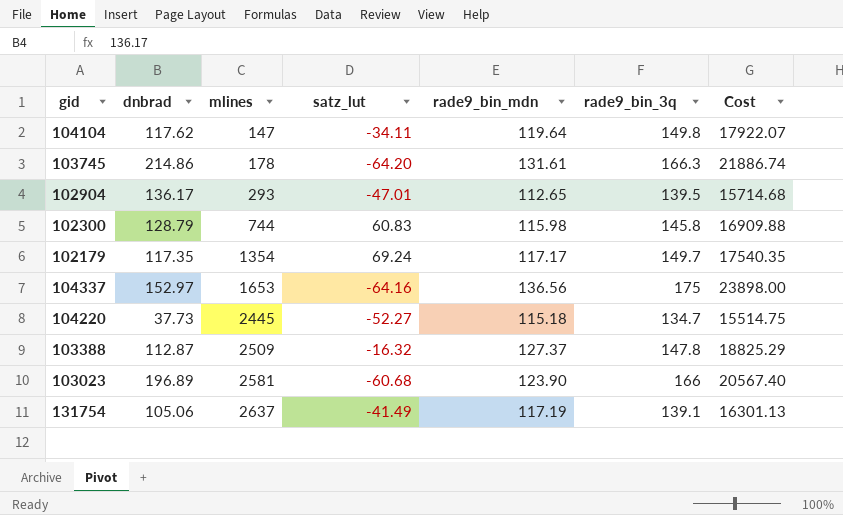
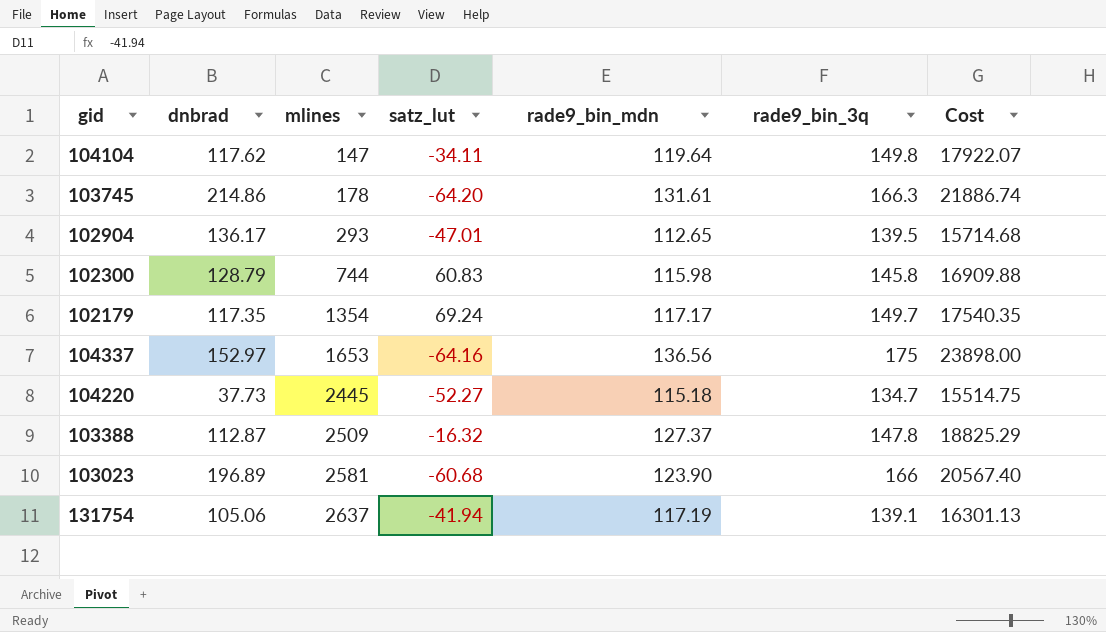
131754 | satz_lut: -41.49 -> -41.94

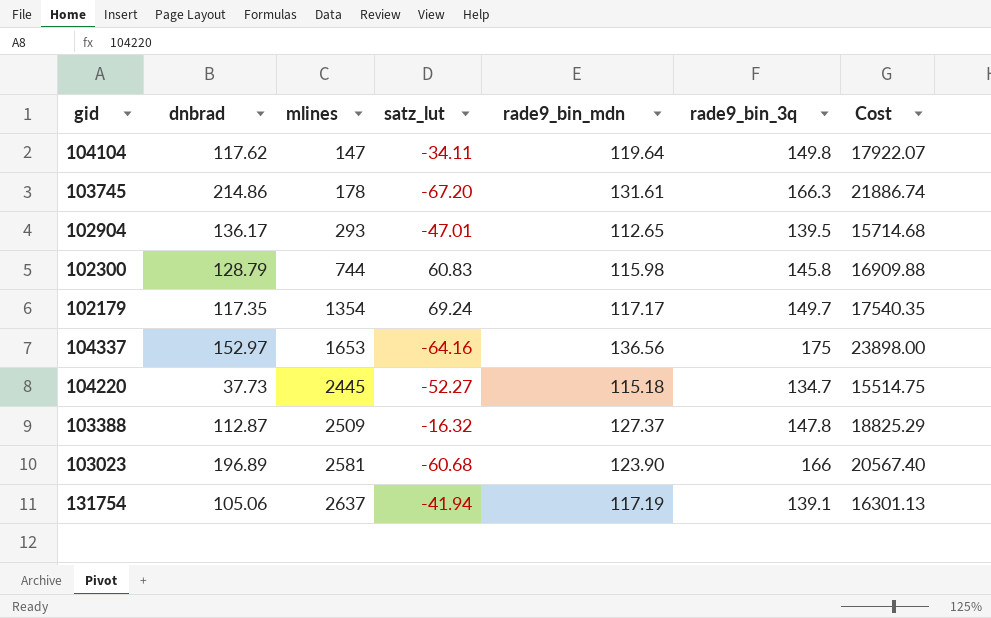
103745 | satz_lut: -64.20 -> -67.20

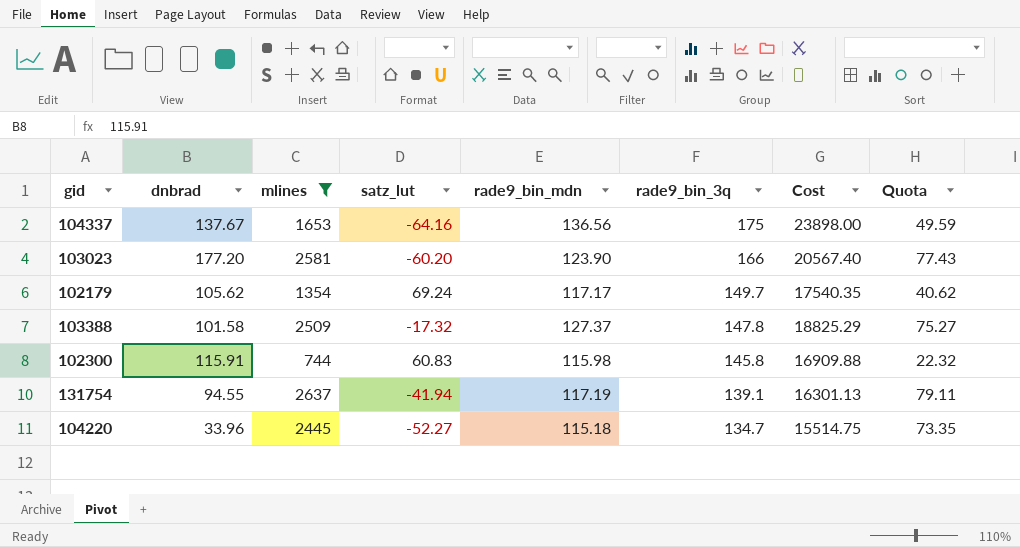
filter: none -> mlines >= 744
row order: mlines ascending -> rade9_bin_3q descending
column Quota | formula: none -> [mlines] * 0.03
104337 | dnbrad: 152.97 -> 137.67
103023 | dnbrad: 196.89 -> 177.20
103023 | satz_lut: -60.68 -> -60.20
102179 | dnbrad: 117.35 -> 105.62
103388 | dnbrad: 112.87 -> 101.58
103388 | satz_lut: -16.32 -> -17.32
102300 | dnbrad: 128.79 -> 115.91
131754 | dnbrad: 105.06 -> 94.55
104220 | dnbrad: 37.73 -> 33.96

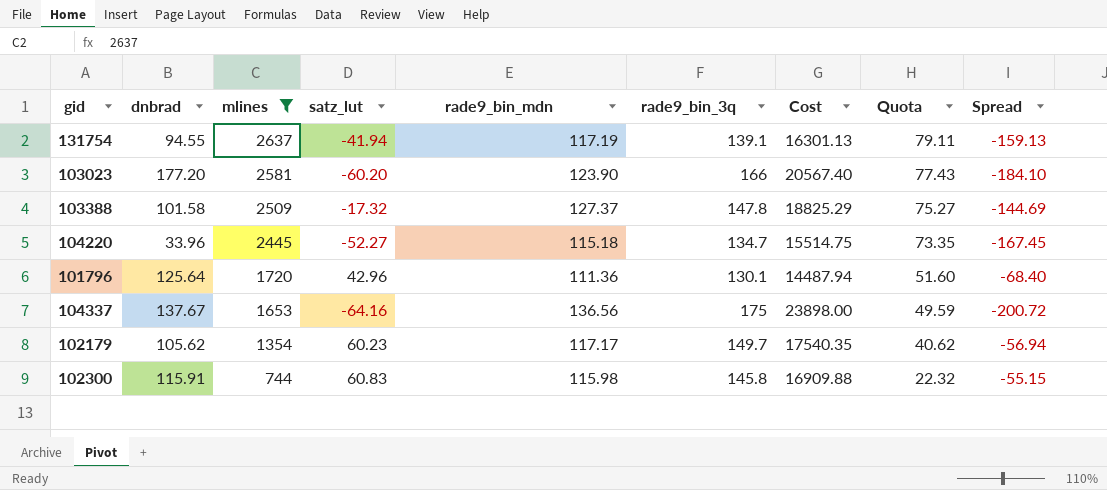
row order: rade9_bin_3q descending -> mlines descending
column Spread | formula: none -> [satz_lut] - [rade9_bin_mdn]
row 101796: none -> 125.64 | 1720 | 42.96 | 111.36 | 130.1 | 14487.94 | 51.60 | -68.40
102179 | satz_lut: 69.24 -> 60.23

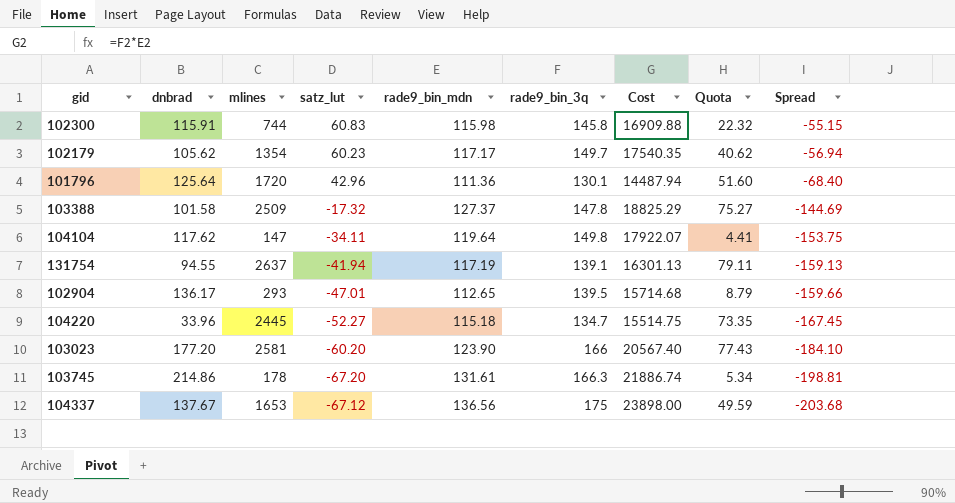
filter: mlines >= 744 -> none
row order: mlines descending -> Spread descending
104337 | satz_lut: -64.16 -> -67.12
104337 | Spread: -200.72 -> -203.68

